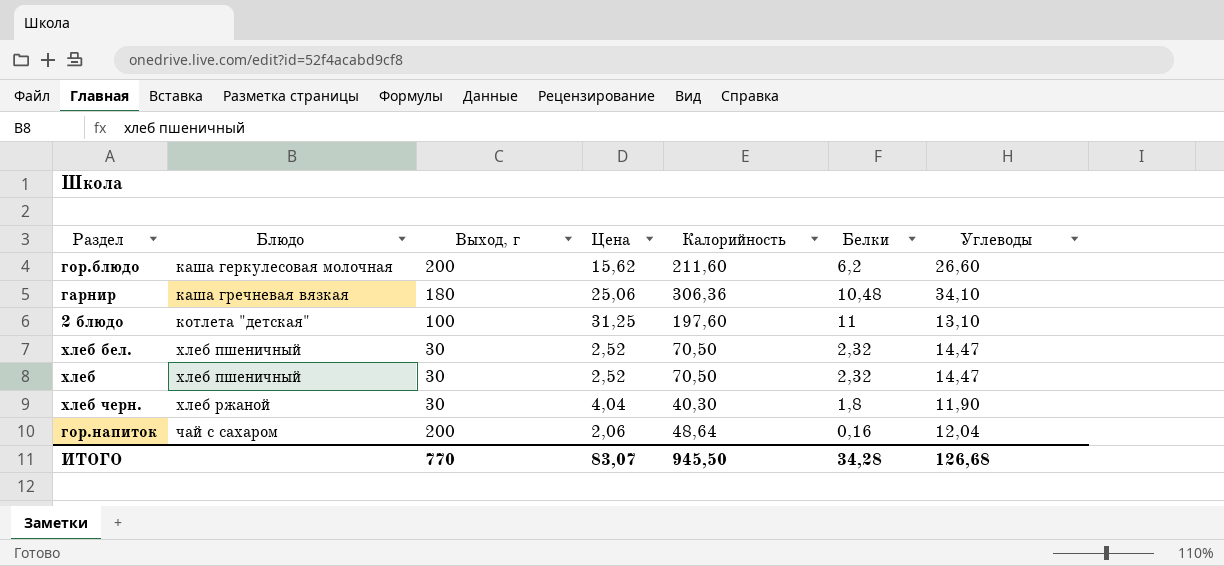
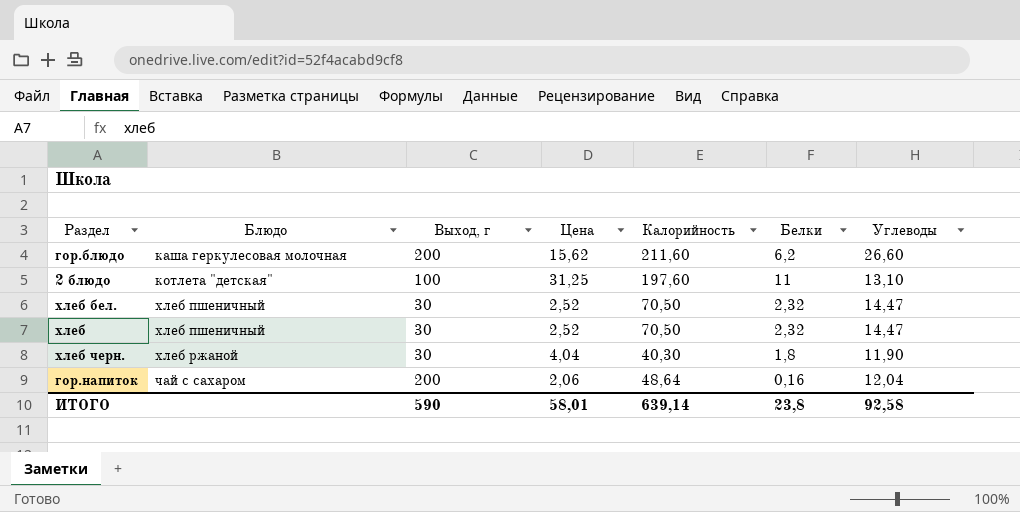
row гарнир: каша гречневая вязкая | 180 | 25,06 | 306,36 | 10,48 | 34,10 -> none
ИТОГО | Выход, г: 770 -> 590
ИТОГО | Цена: 83,07 -> 58,01
ИТОГО | Калорийность: 945,50 -> 639,14
ИТОГО | Белки: 34,28 -> 23,8
ИТОГО | Углеводы: 126,68 -> 92,58

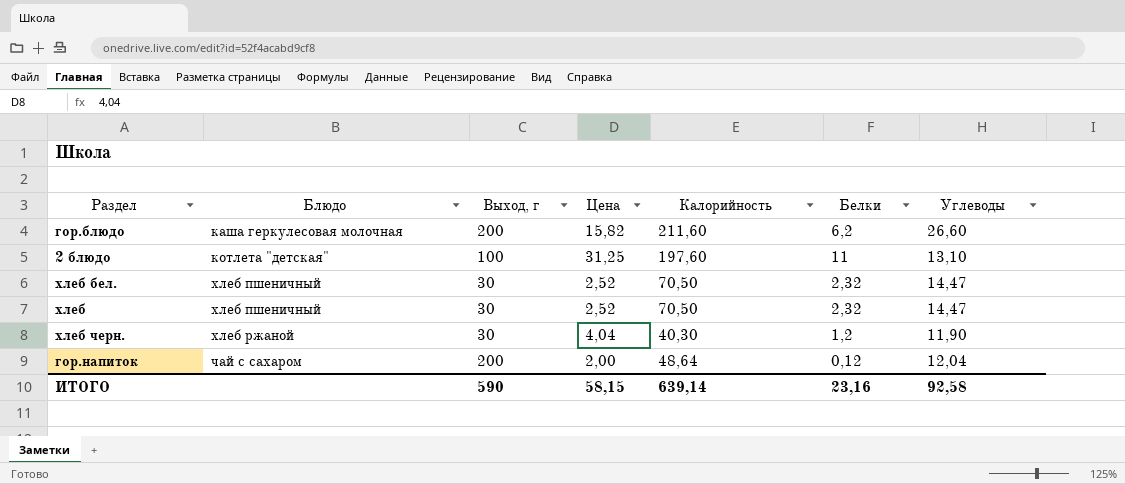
гор.блюдо | Цена: 15,62 -> 15,82
хлеб черн. | Белки: 1,8 -> 1,2
гор.напиток | Цена: 2,06 -> 2,00
гор.напиток | Белки: 0,16 -> 0,12
ИТОГО | Цена: 58,01 -> 58,15
ИТОГО | Белки: 23,8 -> 23,16

